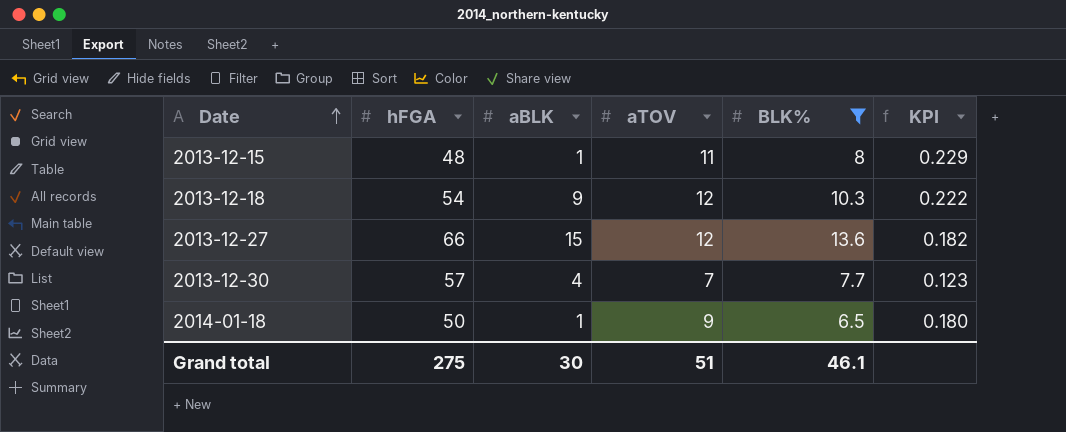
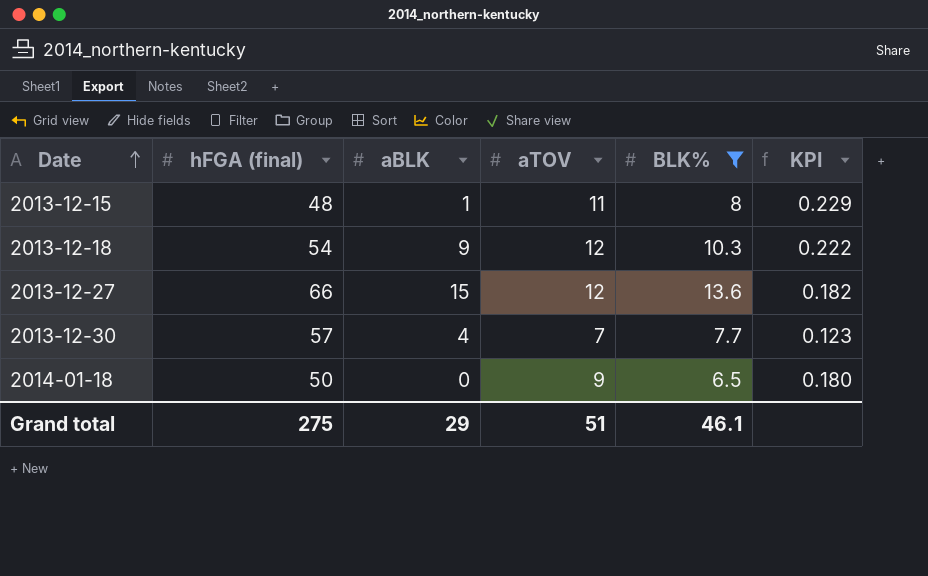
column name: hFGA -> hFGA (final)
2014-01-18 | aBLK: 1 -> 0
Grand total | aBLK: 30 -> 29

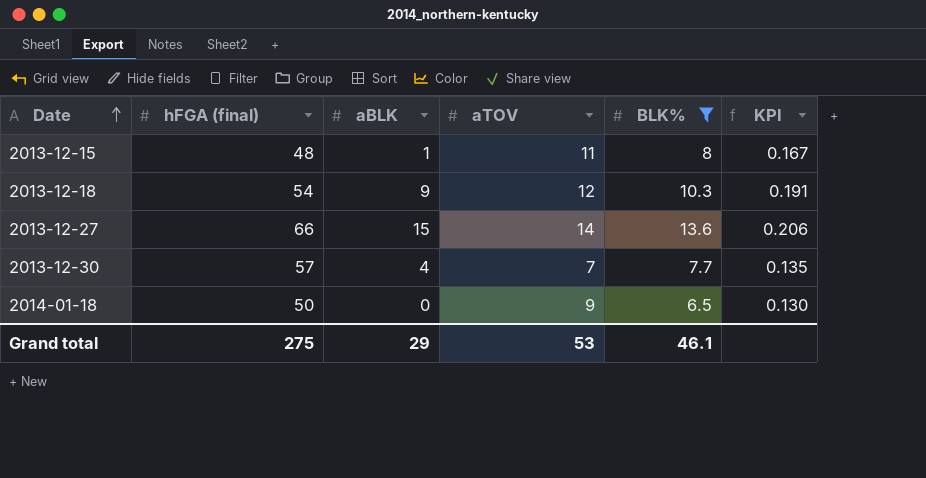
column KPI | formula: [aTOV] / [hFGA (final)] -> [BLK%] / [hFGA (final)]
2013-12-27 | aTOV: 12 -> 14
Grand total | aTOV: 51 -> 53

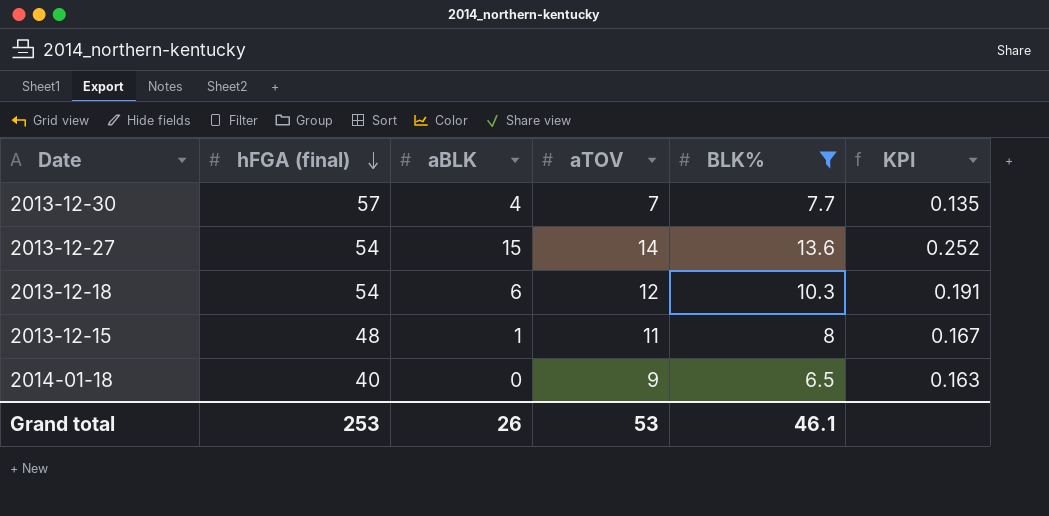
row order: Date ascending -> hFGA (final) descending
2013-12-27 | hFGA (final): 66 -> 54
2013-12-27 | KPI: 0.206 -> 0.252
2013-12-18 | aBLK: 9 -> 6
2014-01-18 | hFGA (final): 50 -> 40
2014-01-18 | KPI: 0.130 -> 0.163
Grand total | hFGA (final): 275 -> 253
Grand total | aBLK: 29 -> 26

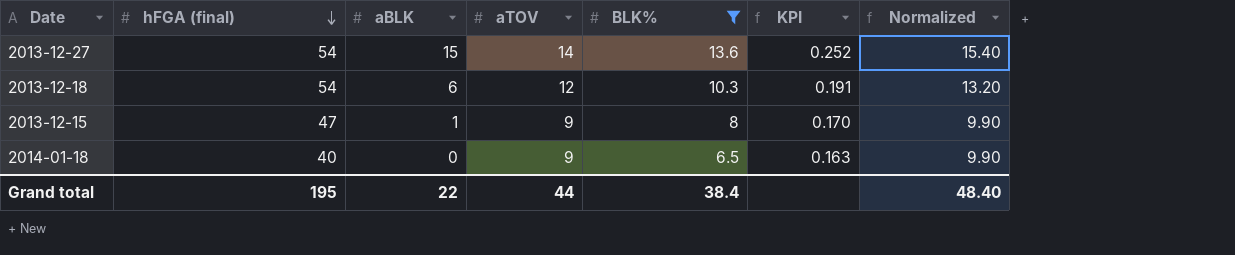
column Normalized | formula: none -> [aTOV] * 1.1
row 2013-12-30: 57 | 4 | 7 | 7.7 | 0.135 -> none
2013-12-15 | hFGA (final): 48 -> 47
2013-12-15 | aTOV: 11 -> 9
2013-12-15 | KPI: 0.167 -> 0.170
Grand total | hFGA (final): 253 -> 195
Grand total | aBLK: 26 -> 22
Grand total | aTOV: 53 -> 44
Grand total | BLK%: 46.1 -> 38.4

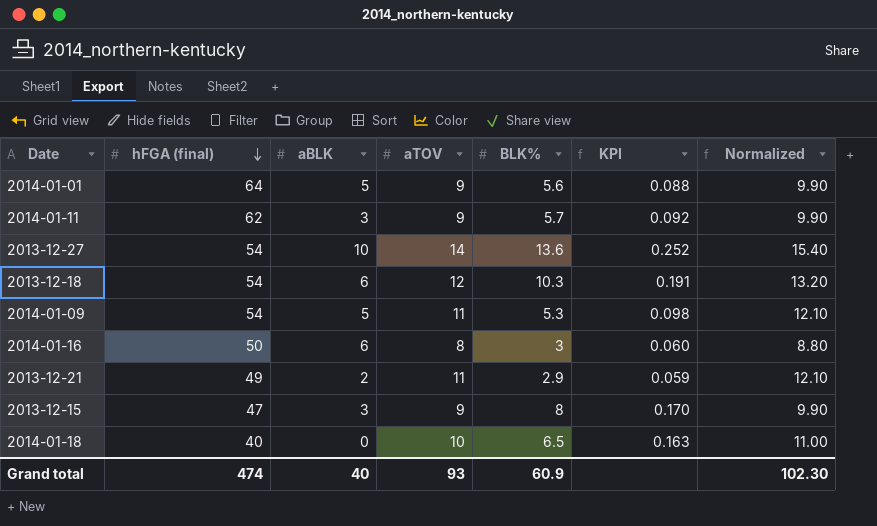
filter: BLK% >= 6.5 -> none
2013-12-27 | aBLK: 15 -> 10
2013-12-15 | aBLK: 1 -> 3
2014-01-18 | aTOV: 9 -> 10
2014-01-18 | Normalized: 9.90 -> 11.00
Grand total | hFGA (final): 195 -> 474
Grand total | aBLK: 22 -> 40
Grand total | aTOV: 44 -> 93
Grand total | BLK%: 38.4 -> 60.9
Grand total | Normalized: 48.40 -> 102.30

